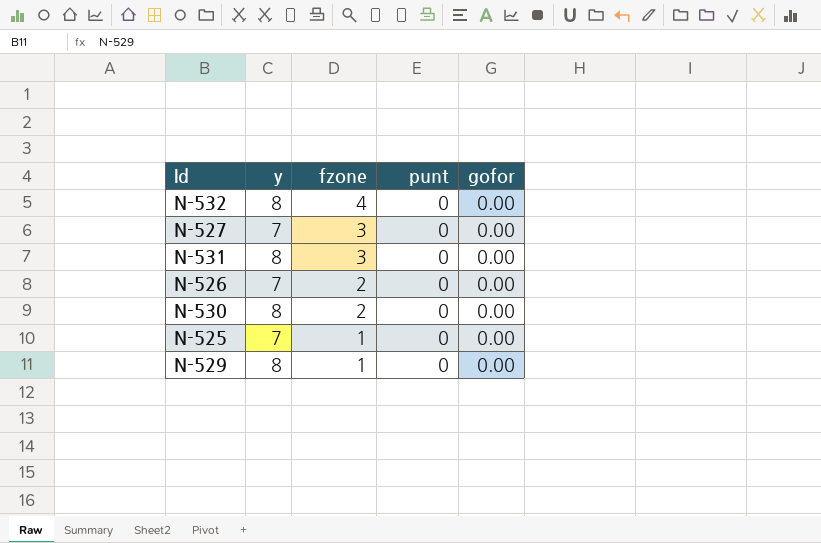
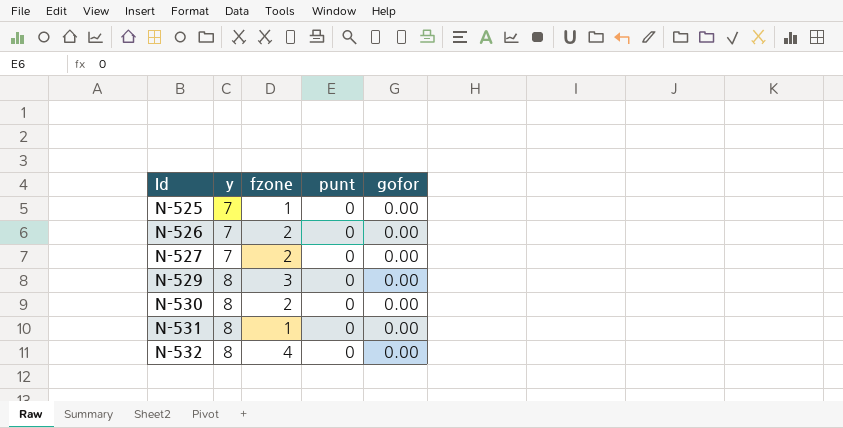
row order: fzone descending -> Id ascending
N-527 | fzone: 3 -> 2
N-529 | fzone: 1 -> 3
N-531 | fzone: 3 -> 1

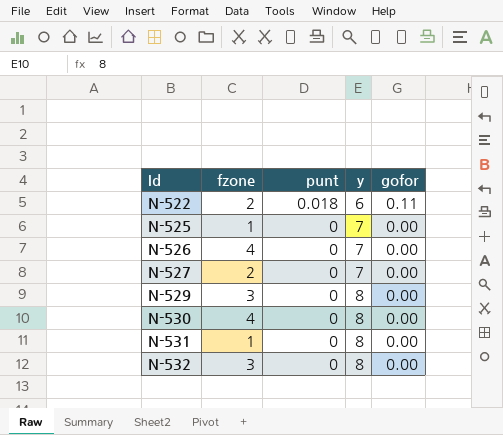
column y | position: 2 -> 4
row N-522: none -> 2 | 0.018 | 6 | 0.11
N-526 | fzone: 2 -> 4
N-530 | fzone: 2 -> 4
N-532 | fzone: 4 -> 3

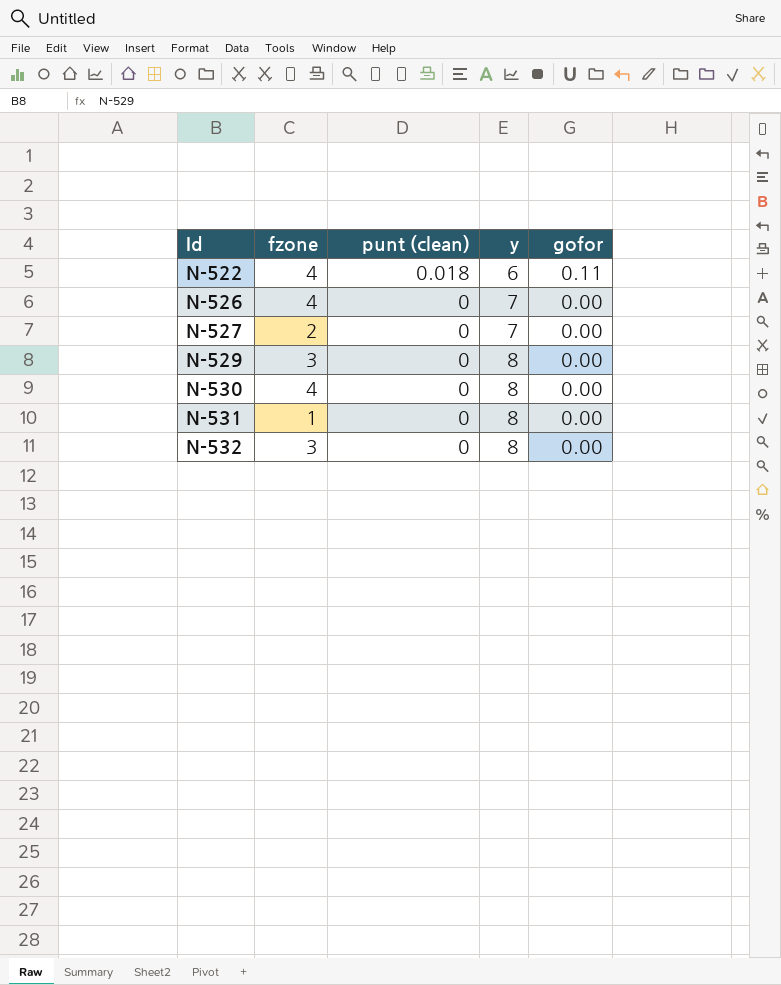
column name: punt -> punt (clean)
row N-525: 1 | 0 | 7 | 0.00 -> none
N-522 | fzone: 2 -> 4

